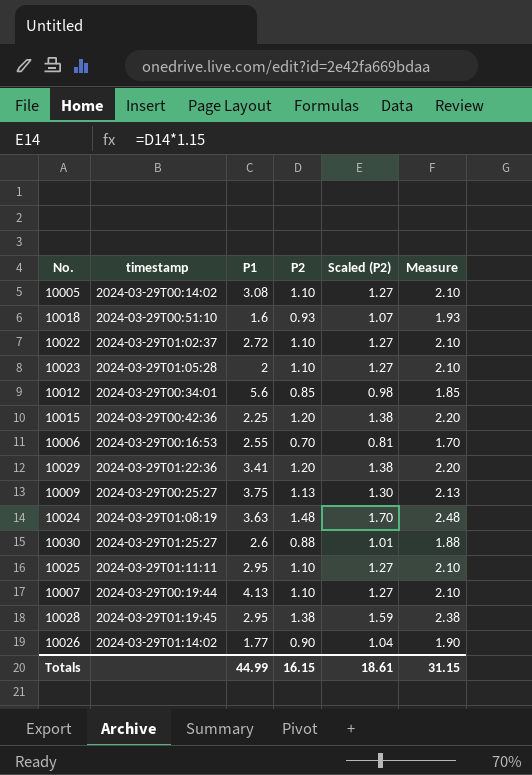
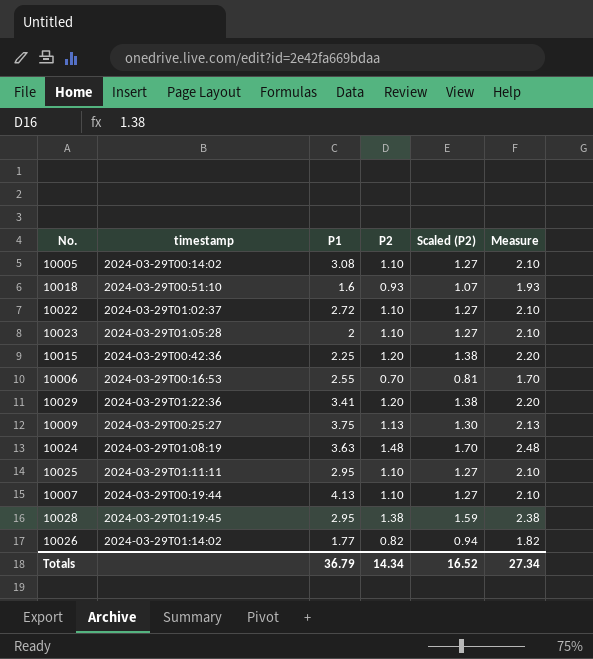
row 10012: 2024-03-29T00:34:01 | 5.6 | 0.85 | 0.98 | 1.85 -> none
row 10030: 2024-03-29T01:25:27 | 2.6 | 0.88 | 1.01 | 1.88 -> none
10026 | P2: 0.90 -> 0.82
10026 | Scaled (P2): 1.04 -> 0.94
10026 | Measure: 1.90 -> 1.82
Totals | P1: 44.99 -> 36.79
Totals | P2: 16.15 -> 14.34
Totals | Scaled (P2): 18.61 -> 16.52
Totals | Measure: 31.15 -> 27.34

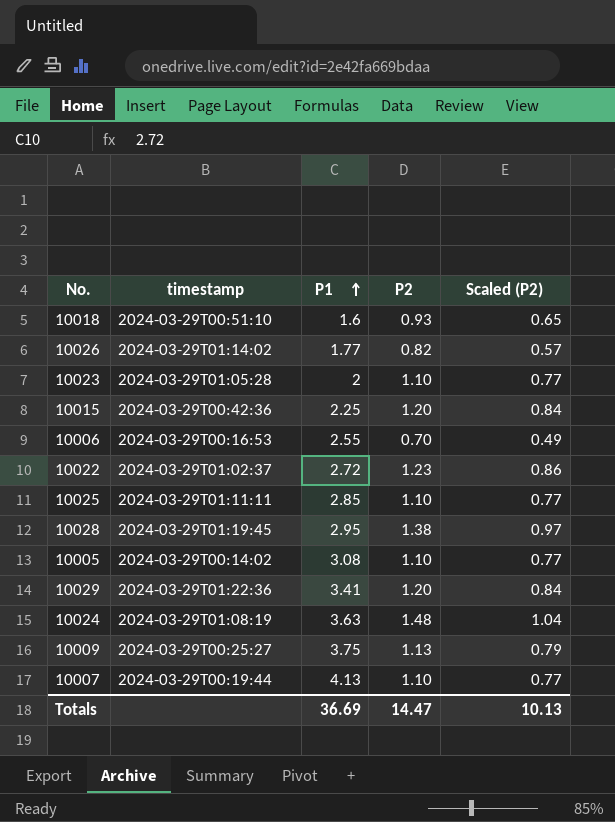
row order: none -> P1 ascending
column Measure | formula: [P2] + 1 -> none
column Scaled (P2) | formula: [P2] * 1.15 -> [P2] * 0.7
10022 | P2: 1.10 -> 1.23
10025 | P1: 2.95 -> 2.85
Totals | P1: 36.79 -> 36.69
Totals | P2: 14.34 -> 14.47
Totals | Scaled (P2): 16.52 -> 10.13

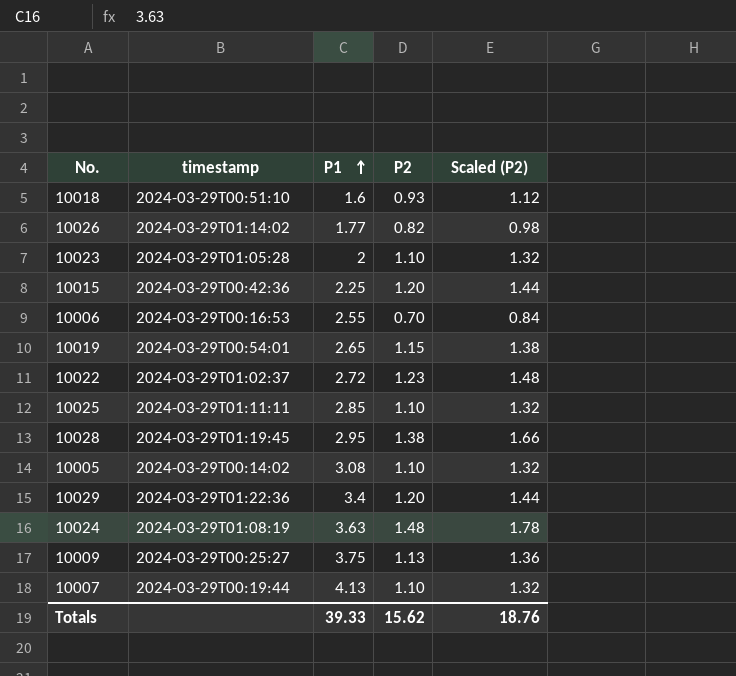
column Scaled (P2) | formula: [P2] * 0.7 -> [P2] * 1.2
row 10019: none -> 2024-03-29T00:54:01 | 2.65 | 1.15 | 1.38
10029 | P1: 3.41 -> 3.4
Totals | P1: 36.69 -> 39.33
Totals | P2: 14.47 -> 15.62
Totals | Scaled (P2): 10.13 -> 18.76

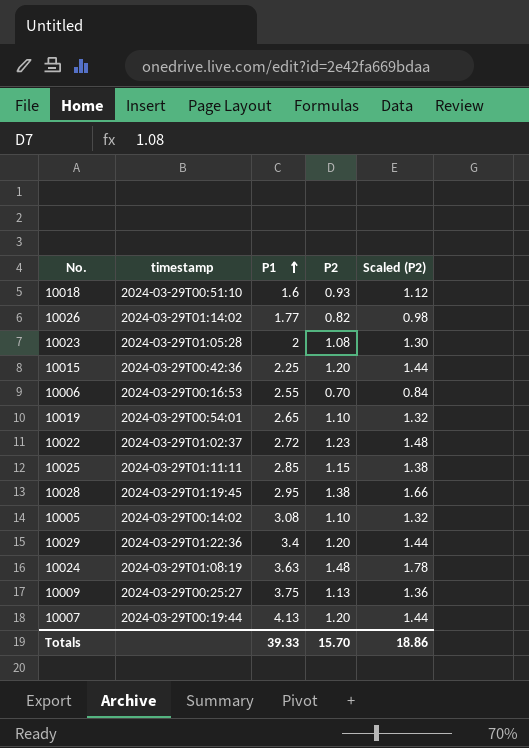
10023 | P2: 1.10 -> 1.08
10023 | Scaled (P2): 1.32 -> 1.30
10019 | P2: 1.15 -> 1.10
10019 | Scaled (P2): 1.38 -> 1.32
10025 | P2: 1.10 -> 1.15
10025 | Scaled (P2): 1.32 -> 1.38
10007 | P2: 1.10 -> 1.20
10007 | Scaled (P2): 1.32 -> 1.44
Totals | P2: 15.62 -> 15.70
Totals | Scaled (P2): 18.76 -> 18.86

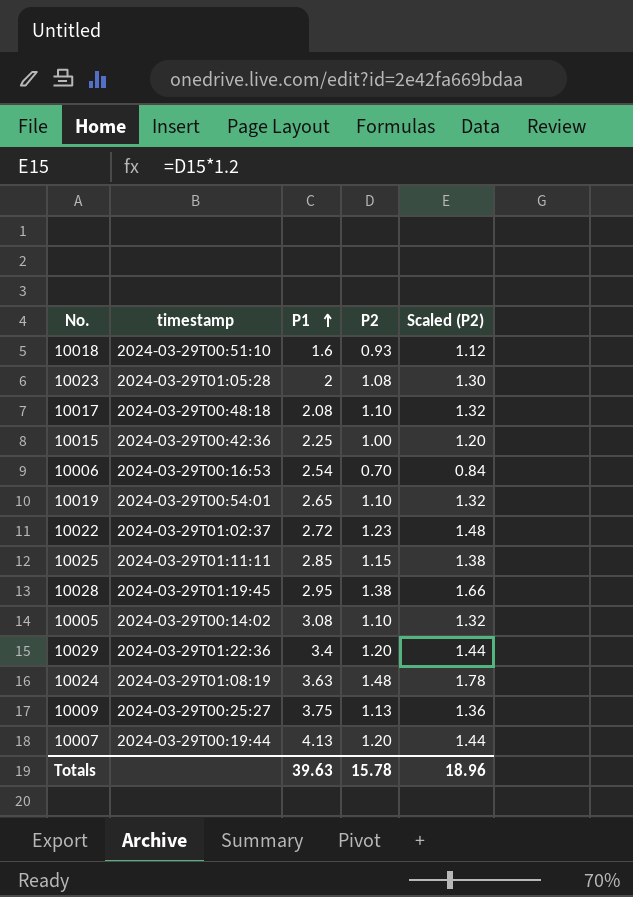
row 10026: 2024-03-29T01:14:02 | 1.77 | 0.82 | 0.98 -> none
row 10017: none -> 2024-03-29T00:48:18 | 2.08 | 1.10 | 1.32
10015 | P2: 1.20 -> 1.00
10015 | Scaled (P2): 1.44 -> 1.20
10006 | P1: 2.55 -> 2.54
Totals | P1: 39.33 -> 39.63
Totals | P2: 15.70 -> 15.78
Totals | Scaled (P2): 18.86 -> 18.96

